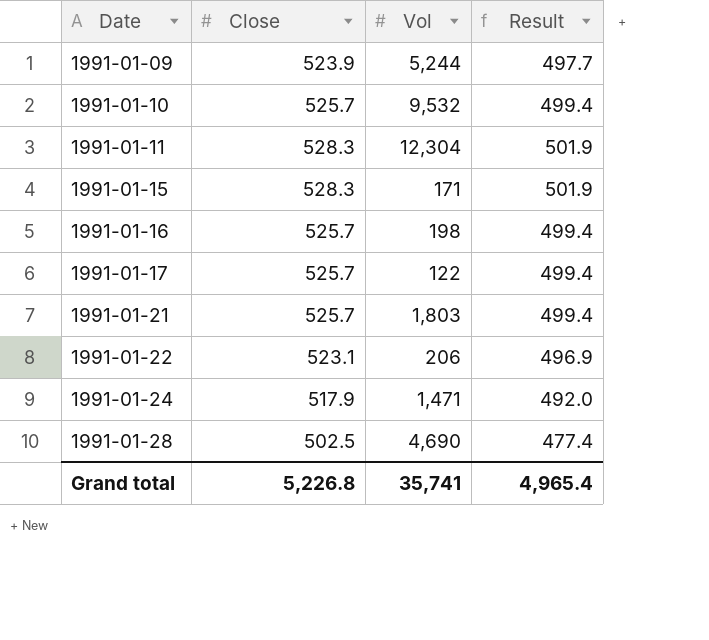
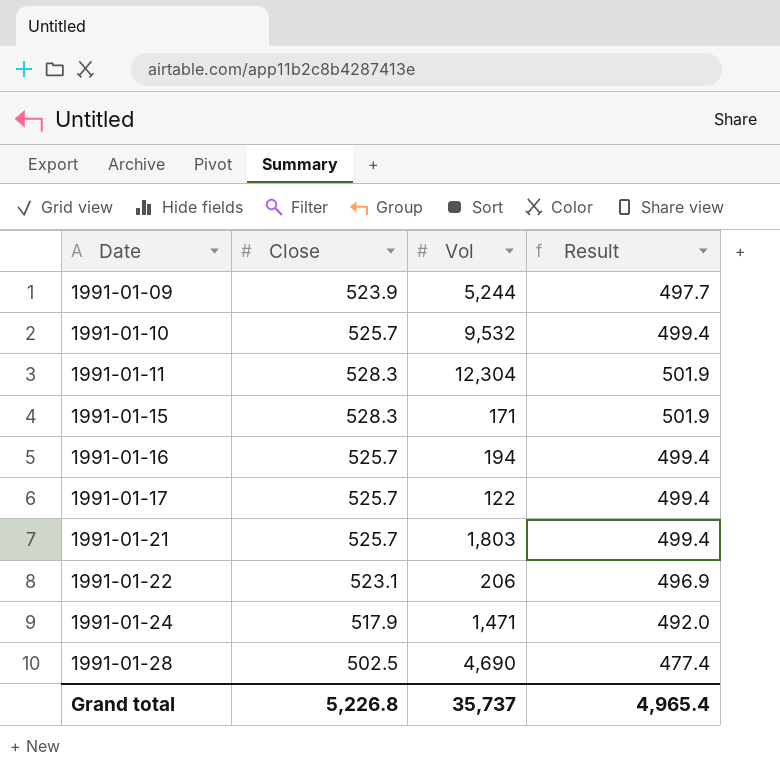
1991-01-16 | Vol: 198 -> 194
Grand total | Vol: 35,741 -> 35,737

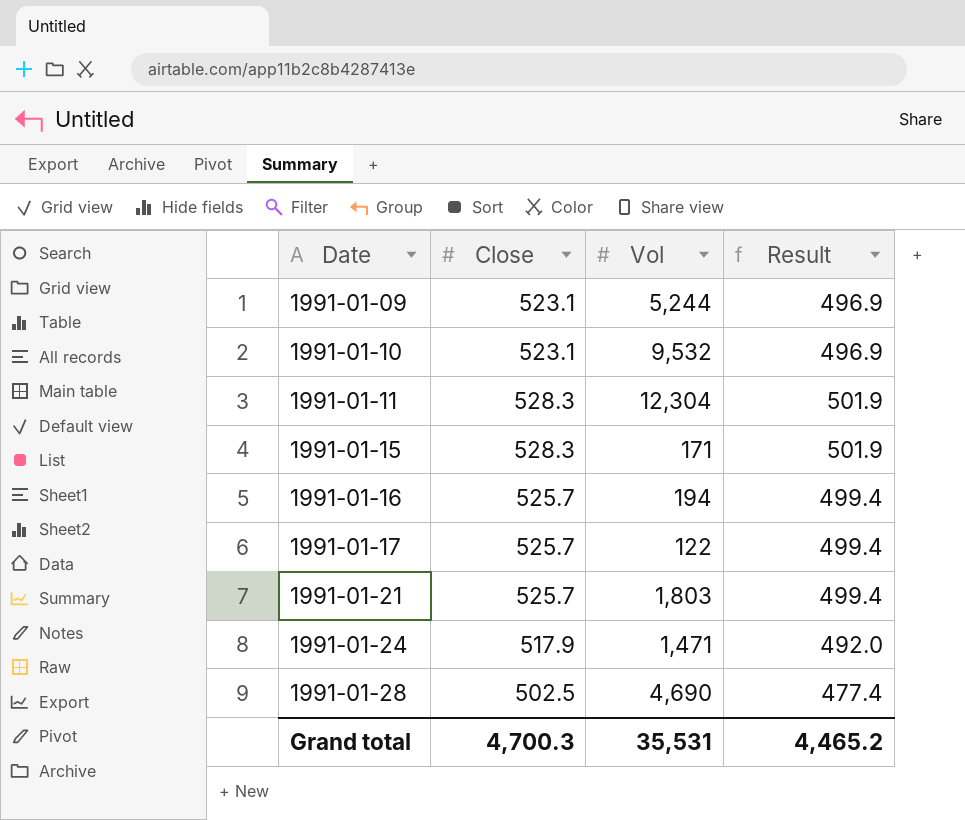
row 1991-01-22: 523.1 | 206 | 496.9 -> none
1991-01-09 | Close: 523.9 -> 523.1
1991-01-09 | Result: 497.7 -> 496.9
1991-01-10 | Close: 525.7 -> 523.1
1991-01-10 | Result: 499.4 -> 496.9
Grand total | Close: 5,226.8 -> 4,700.3
Grand total | Vol: 35,737 -> 35,531
Grand total | Result: 4,965.4 -> 4,465.2

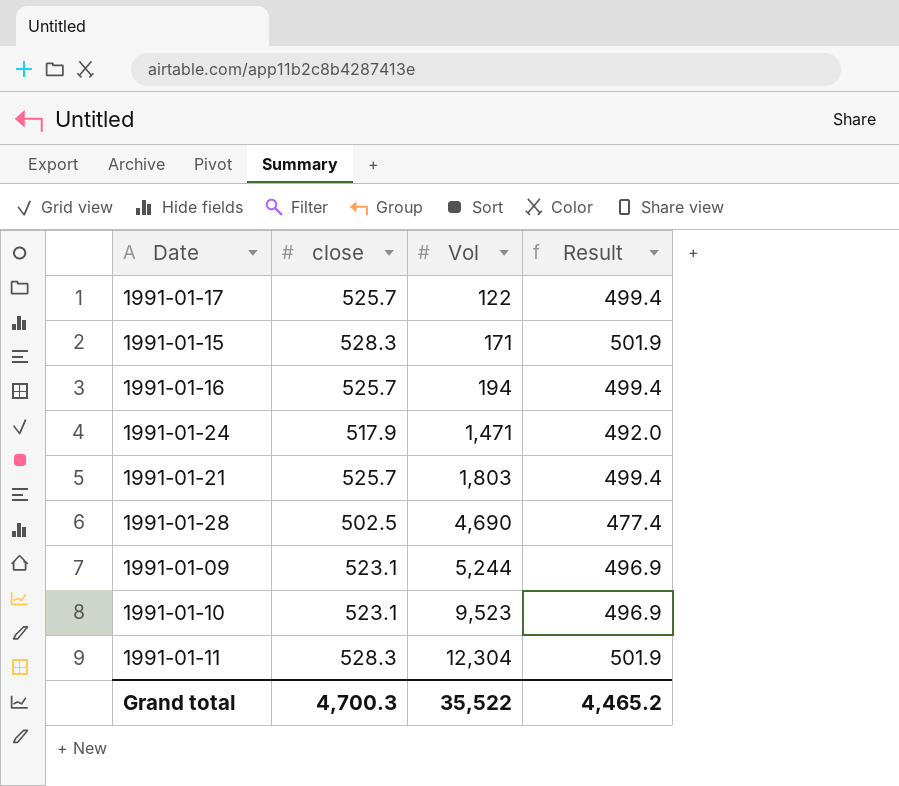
row order: Date ascending -> Vol ascending
column name: Close -> close
1991-01-10 | Vol: 9,532 -> 9,523
Grand total | Vol: 35,531 -> 35,522

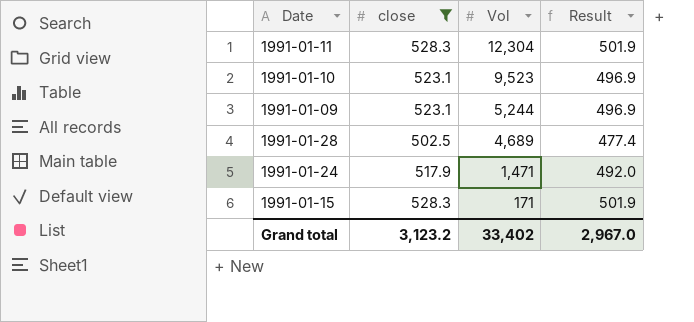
filter: none -> close != 525.7
row order: Vol ascending -> Vol descending
1991-01-28 | Vol: 4,690 -> 4,689
Grand total | close: 4,700.3 -> 3,123.2
Grand total | Vol: 35,522 -> 33,402
Grand total | Result: 4,465.2 -> 2,967.0

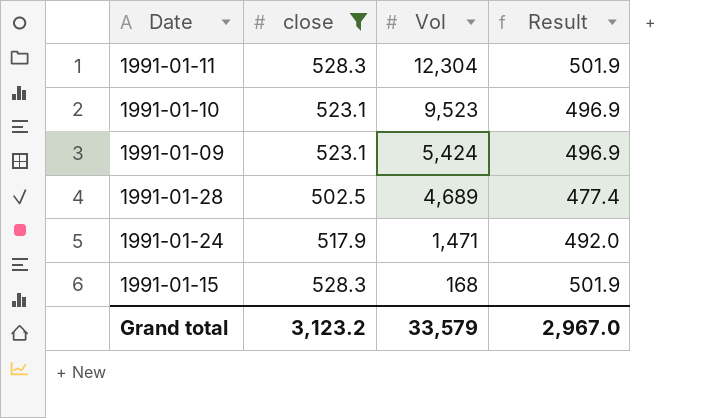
1991-01-09 | Vol: 5,244 -> 5,424
1991-01-15 | Vol: 171 -> 168
Grand total | Vol: 33,402 -> 33,579

